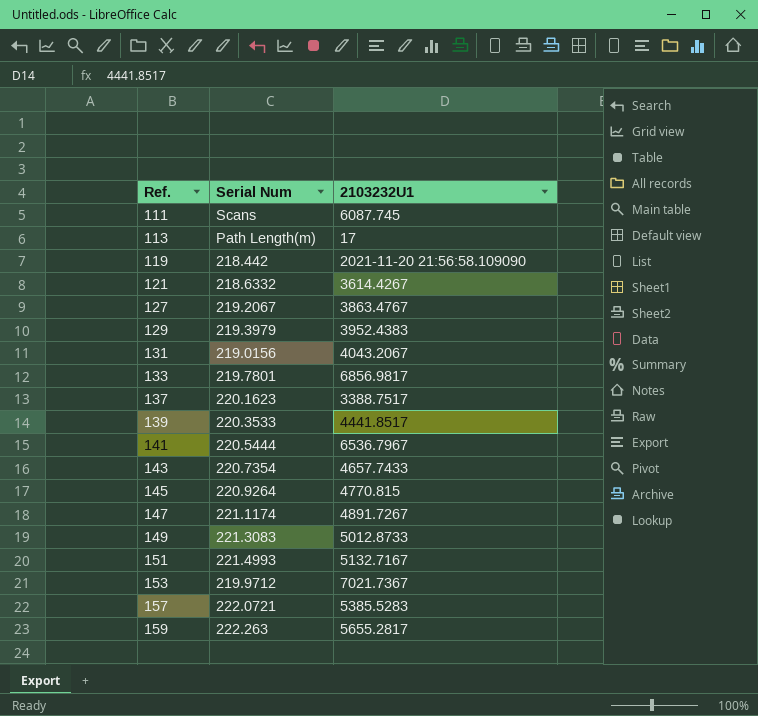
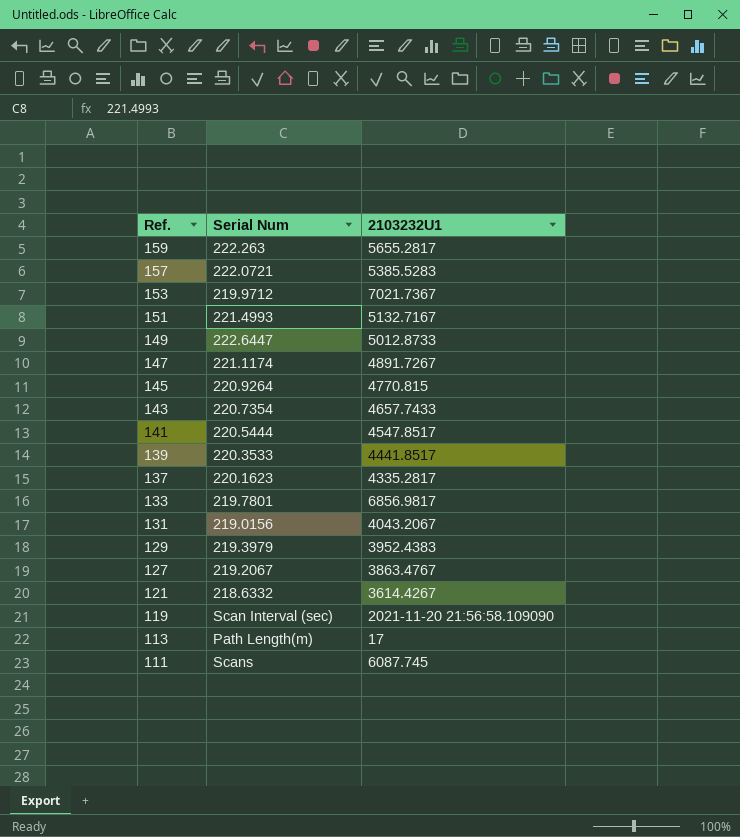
row order: Ref. ascending -> Ref. descending
149 | Serial Num: 221.3083 -> 222.6447
141 | 2103232U1: 6536.7967 -> 4547.8517
137 | 2103232U1: 3388.7517 -> 4335.2817
119 | Serial Num: 218.442 -> Scan Interval (sec)

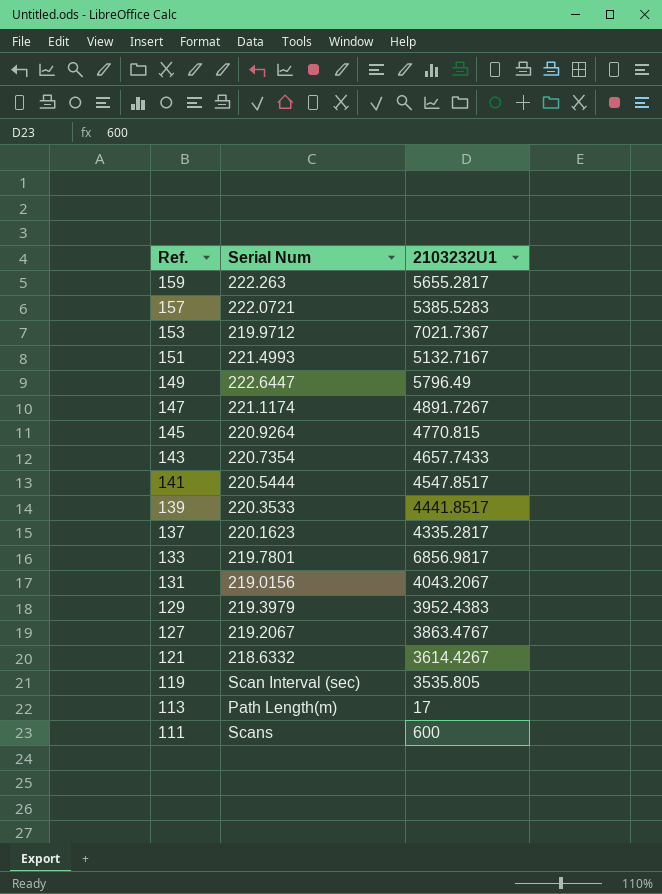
149 | 2103232U1: 5012.8733 -> 5796.49
119 | 2103232U1: 2021-11-20 21:56:58.109090 -> 3535.805
111 | 2103232U1: 6087.745 -> 600

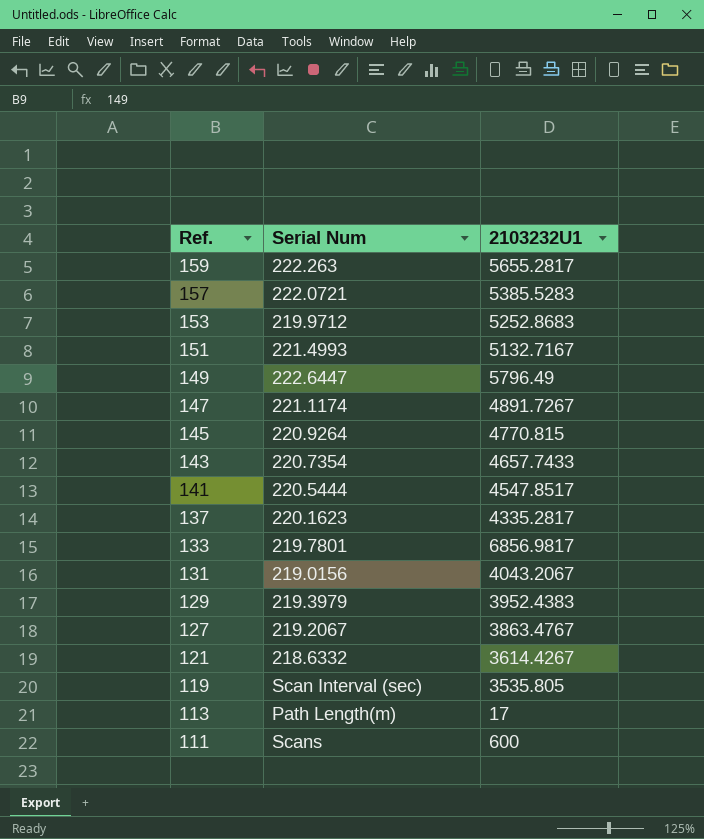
row 139: 220.3533 | 4441.8517 -> none
153 | 2103232U1: 7021.7367 -> 5252.8683

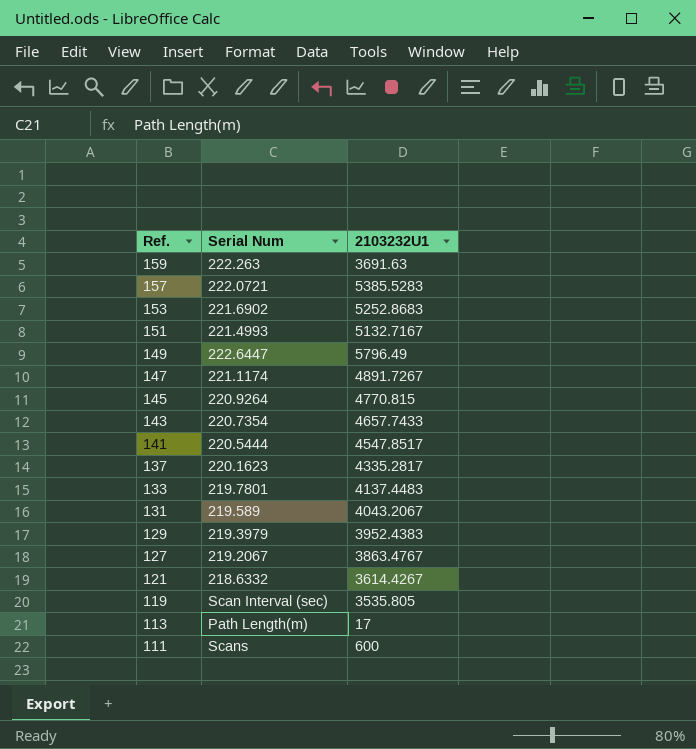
159 | 2103232U1: 5655.2817 -> 3691.63
153 | Serial Num: 219.9712 -> 221.6902
133 | 2103232U1: 6856.9817 -> 4137.4483
131 | Serial Num: 219.0156 -> 219.589

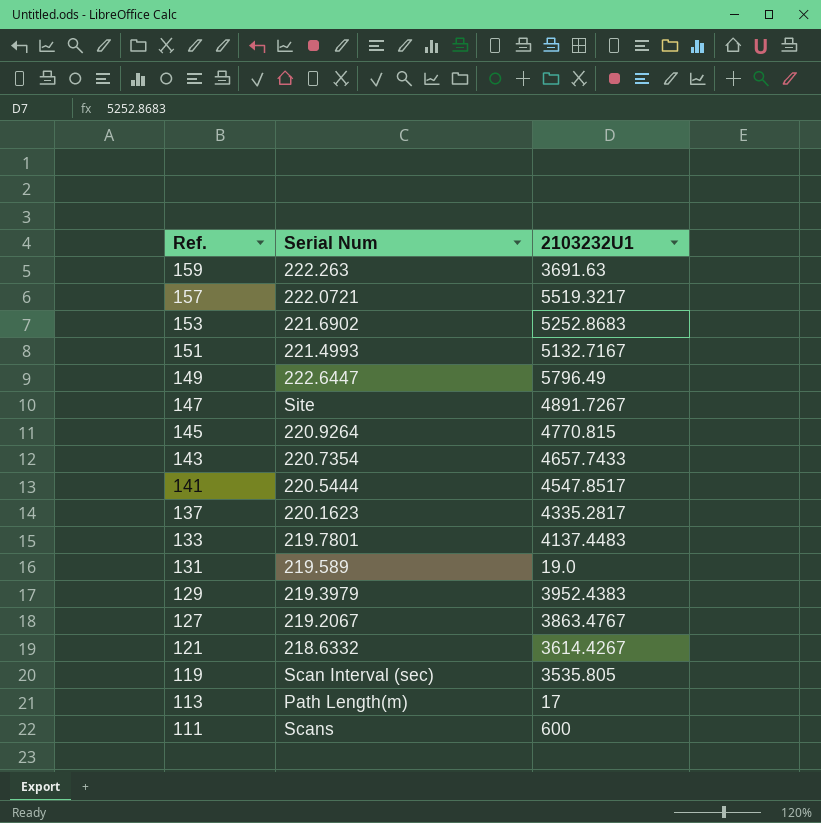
157 | 2103232U1: 5385.5283 -> 5519.3217
147 | Serial Num: 221.1174 -> Site
131 | 2103232U1: 4043.2067 -> 19.0

